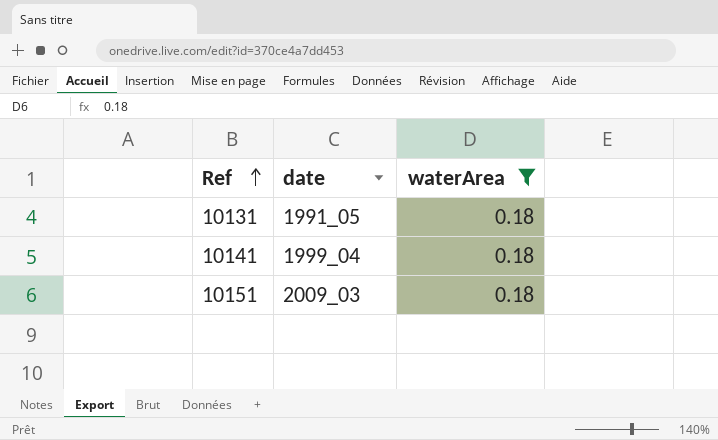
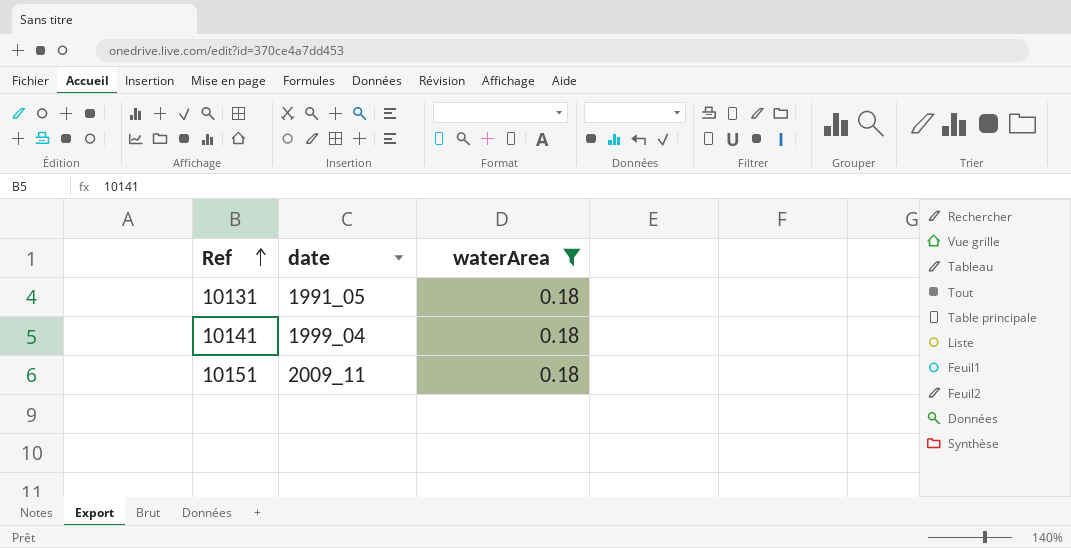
10151 | date: 2009_03 -> 2009_11

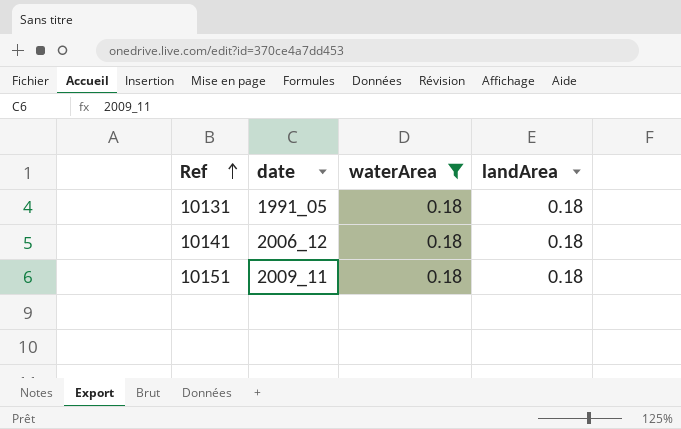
column landArea | position: none -> 4
10141 | date: 1999_04 -> 2006_12

